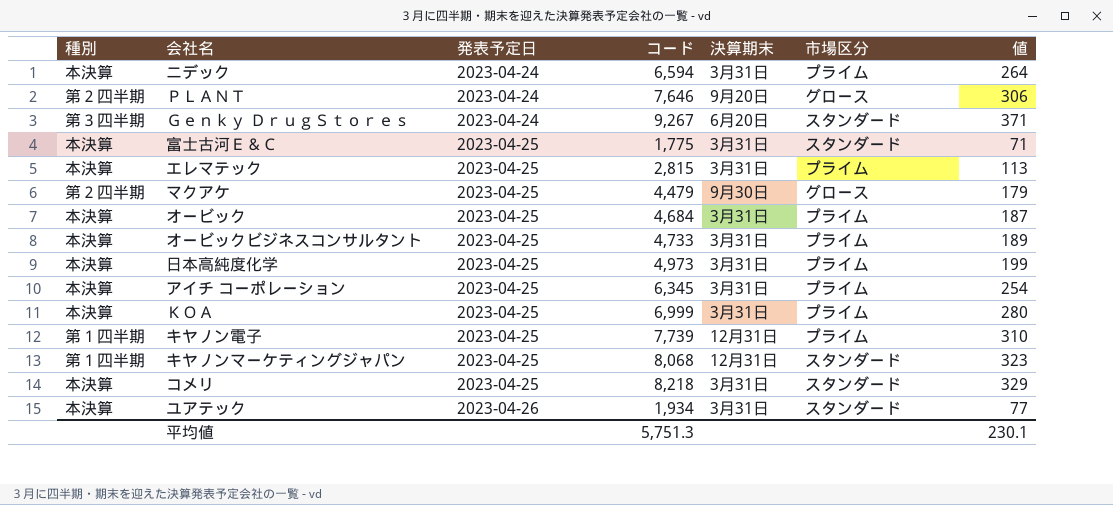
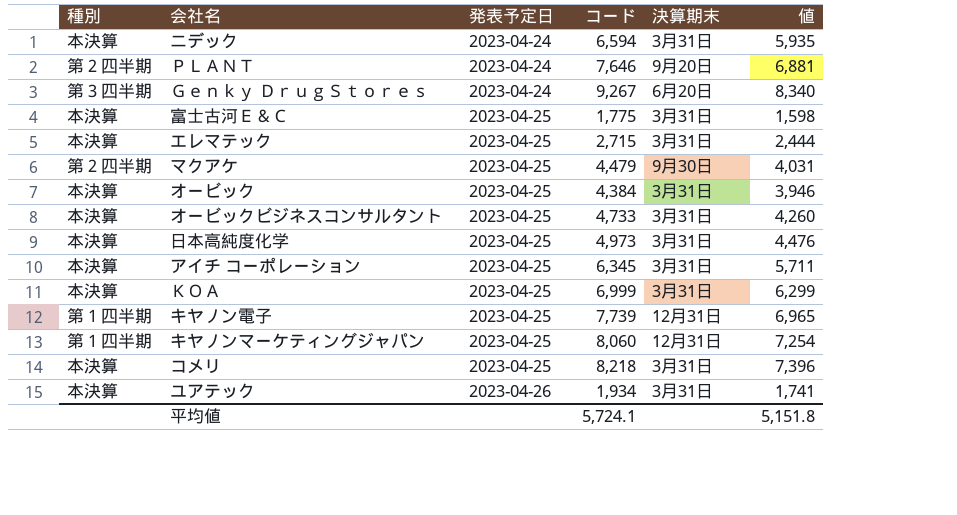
column 市場区分 | position: 6 -> none
column 値 | formula: [コード] * 0.04 -> [コード] * 0.9
エレマテック | コード: 2,815 -> 2,715
オービック | コード: 4,684 -> 4,384
キヤノンマーケティングジャパン | コード: 8,068 -> 8,060
平均値 | コード: 5,751.3 -> 5,724.1
平均値 | 値: 230.1 -> 5,151.8

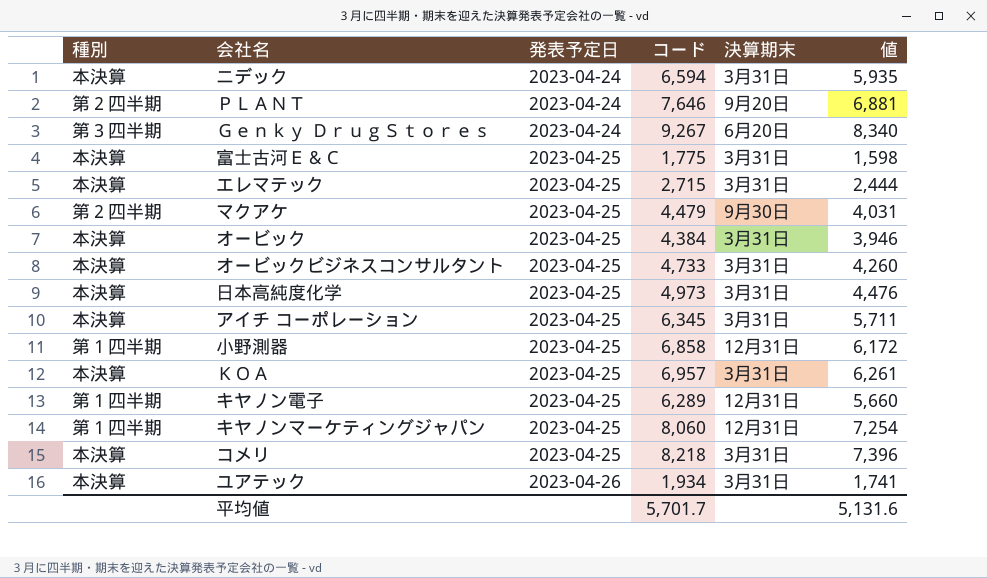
row 小野測器: none -> 第１四半期 | 2023-04-25 | 6,858 | 12月31日 | 6,172
ＫＯＡ | コード: 6,999 -> 6,957
ＫＯＡ | 値: 6,299 -> 6,261
キヤノン電子 | コード: 7,739 -> 6,289
キヤノン電子 | 値: 6,965 -> 5,660
平均値 | コード: 5,724.1 -> 5,701.7
平均値 | 値: 5,151.8 -> 5,131.6

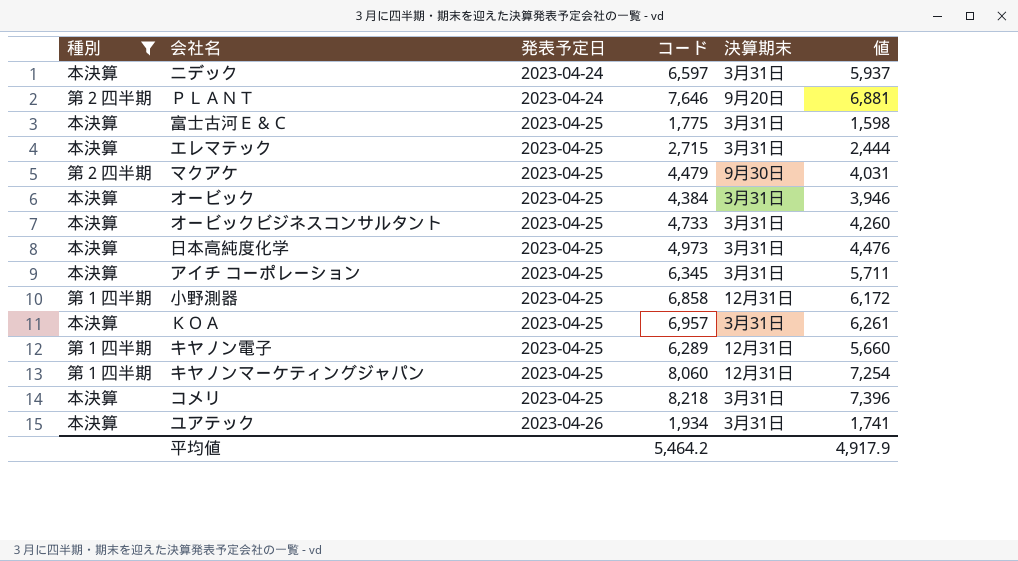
filter: none -> 種別 != 第３四半期
ニデック | コード: 6,594 -> 6,597
ニデック | 値: 5,935 -> 5,937
平均値 | コード: 5,701.7 -> 5,464.2
平均値 | 値: 5,131.6 -> 4,917.9

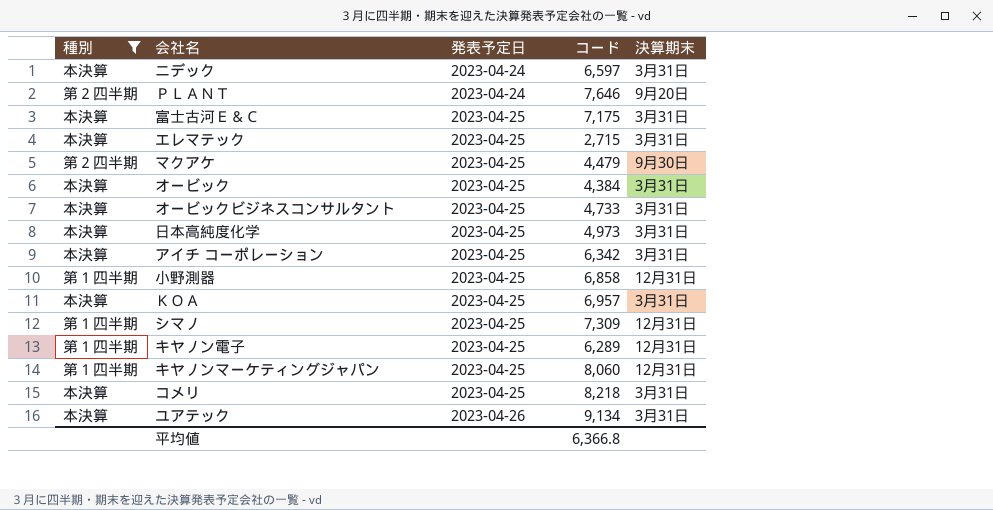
column 値 | formula: [コード] * 0.9 -> none
富士古河Ｅ＆Ｃ | コード: 1,775 -> 7,175
アイチ コーポレーション | コード: 6,345 -> 6,342
row シマノ: none -> 第１四半期 | 2023-04-25 | 7,309 | 12月31日
ユアテック | コード: 1,934 -> 9,134
平均値 | コード: 5,464.2 -> 6,366.8

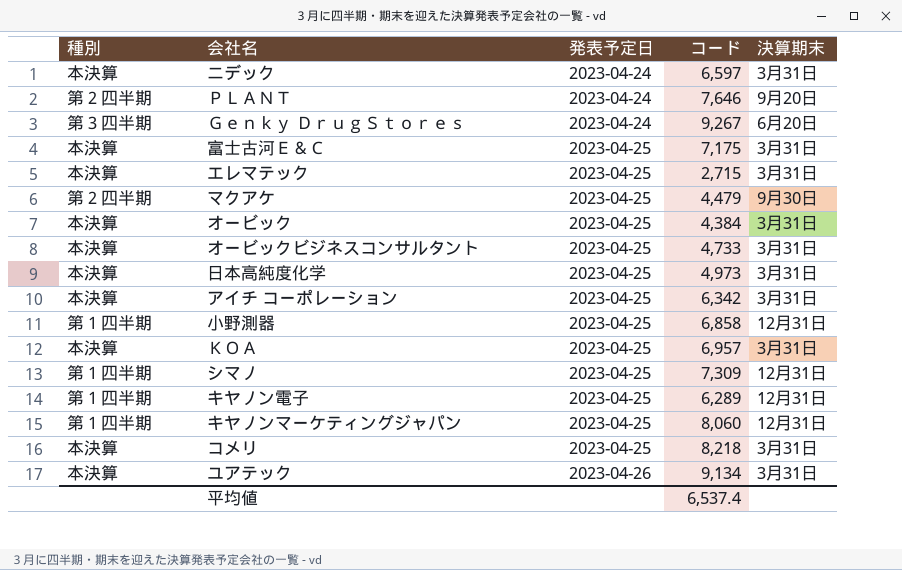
filter: 種別 != 第３四半期 -> none
平均値 | コード: 6,366.8 -> 6,537.4

